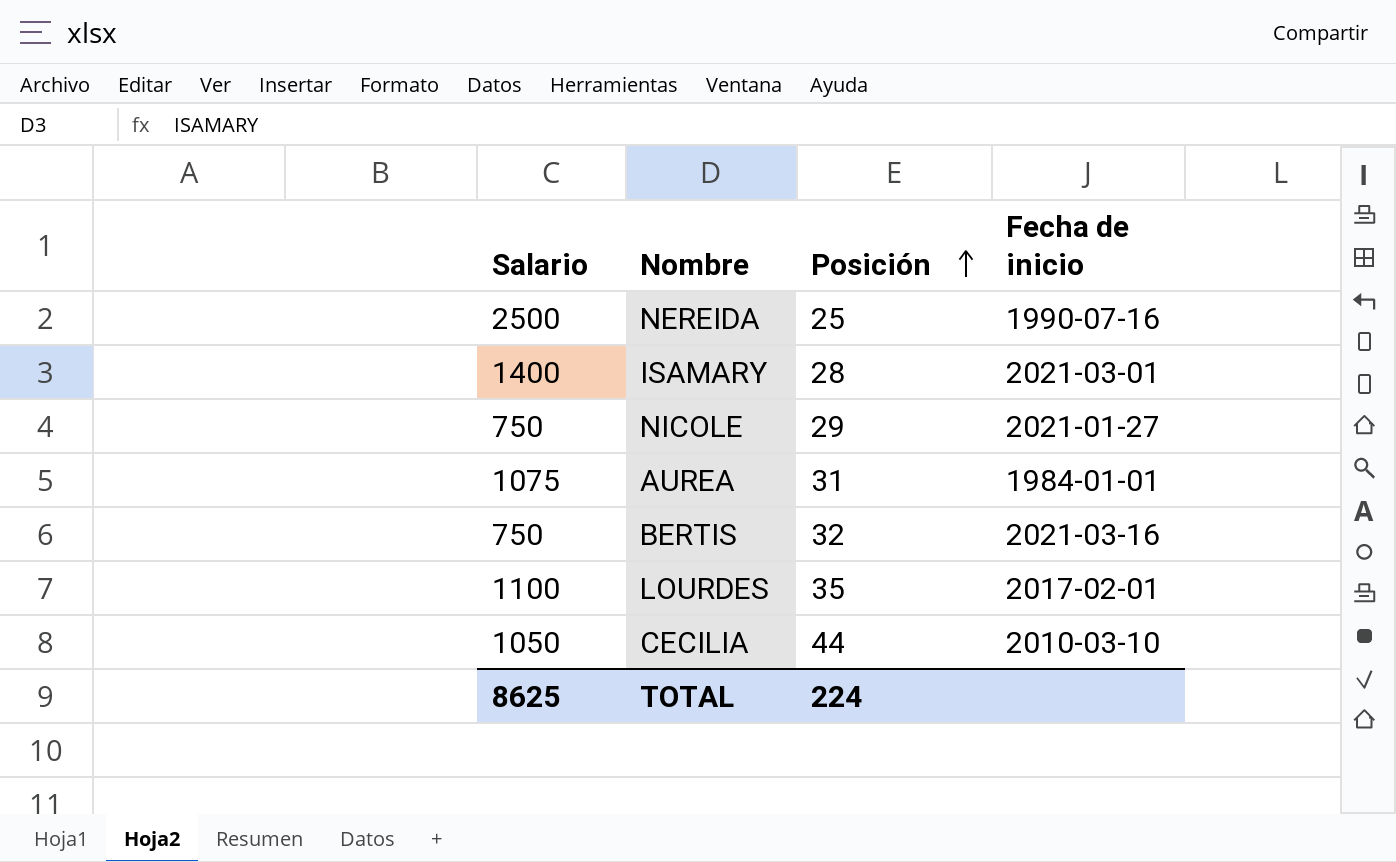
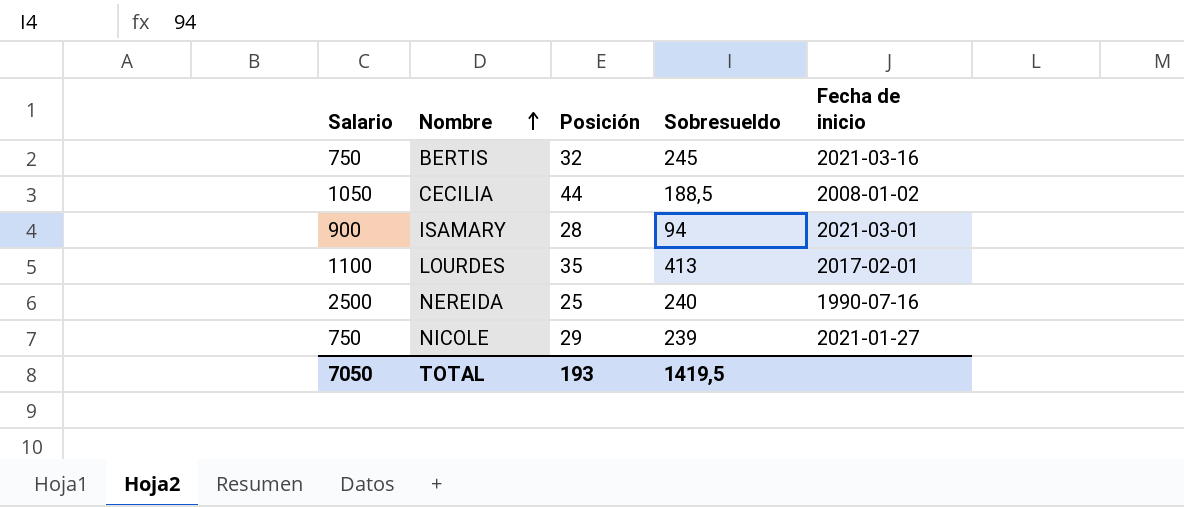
row order: Posición ascending -> Nombre ascending
column Sobresueldo | position: none -> 4
row AUREA: 1075 | 31 | 1984-01-01 -> none
CECILIA | Fecha de inicio: 2010-03-10 -> 2008-01-02
ISAMARY | Salario: 1400 -> 900
TOTAL | Salario: 8625 -> 7050
TOTAL | Posición: 224 -> 193

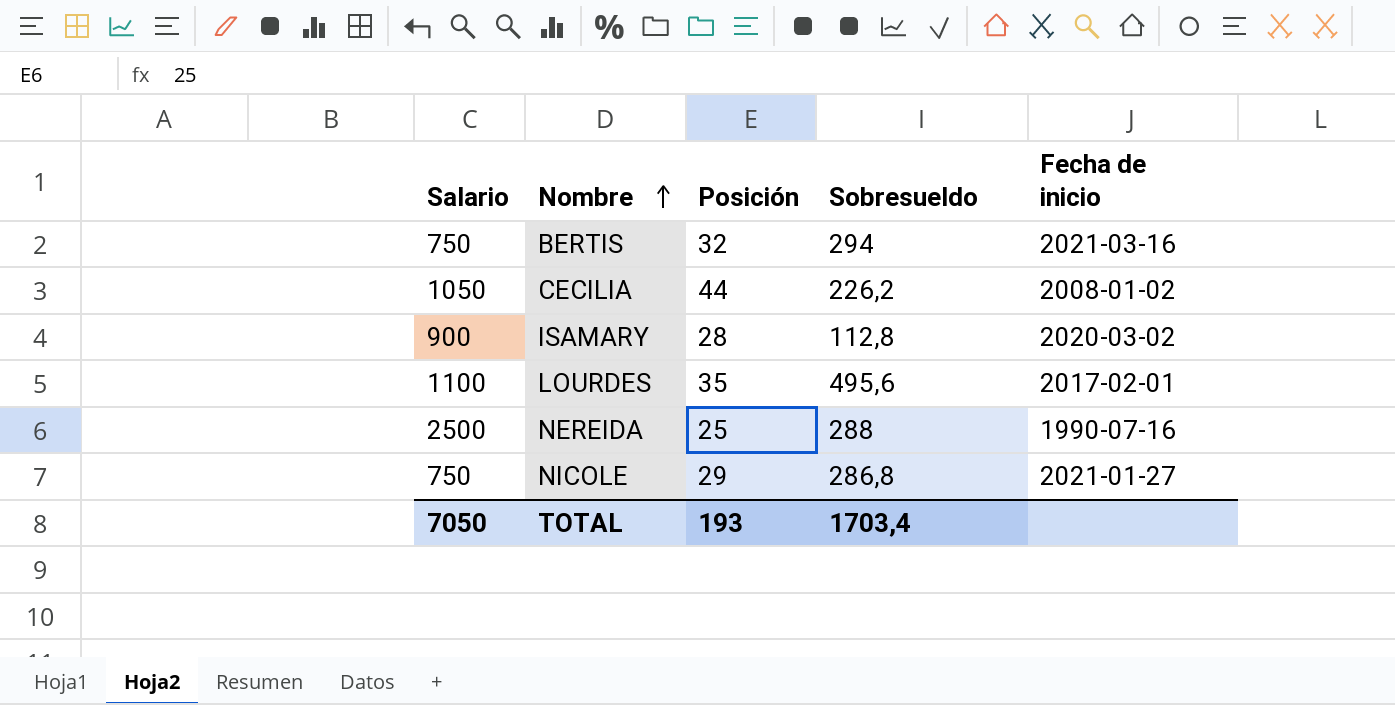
BERTIS | Sobresueldo: 245 -> 294
CECILIA | Sobresueldo: 188,5 -> 226,2
ISAMARY | Sobresueldo: 94 -> 112,8
ISAMARY | Fecha de inicio: 2021-03-01 -> 2020-03-02
LOURDES | Sobresueldo: 413 -> 495,6
NEREIDA | Sobresueldo: 240 -> 288
NICOLE | Sobresueldo: 239 -> 286,8
TOTAL | Sobresueldo: 1419,5 -> 1703,4

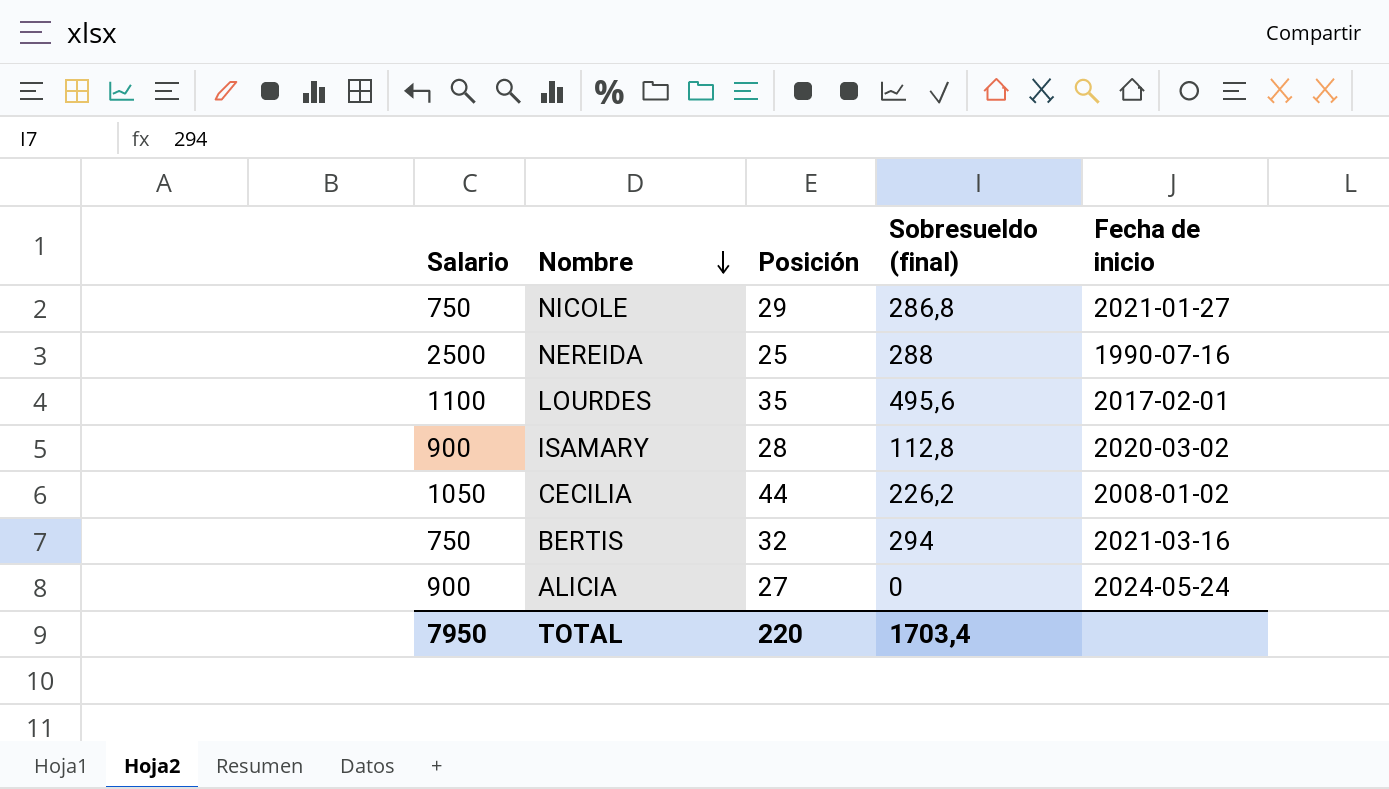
row order: Nombre ascending -> Nombre descending
column name: Sobresueldo -> Sobresueldo (final)
row ALICIA: none -> 900 | 27 | 0 | 2024-05-24
TOTAL | Salario: 7050 -> 7950
TOTAL | Posición: 193 -> 220

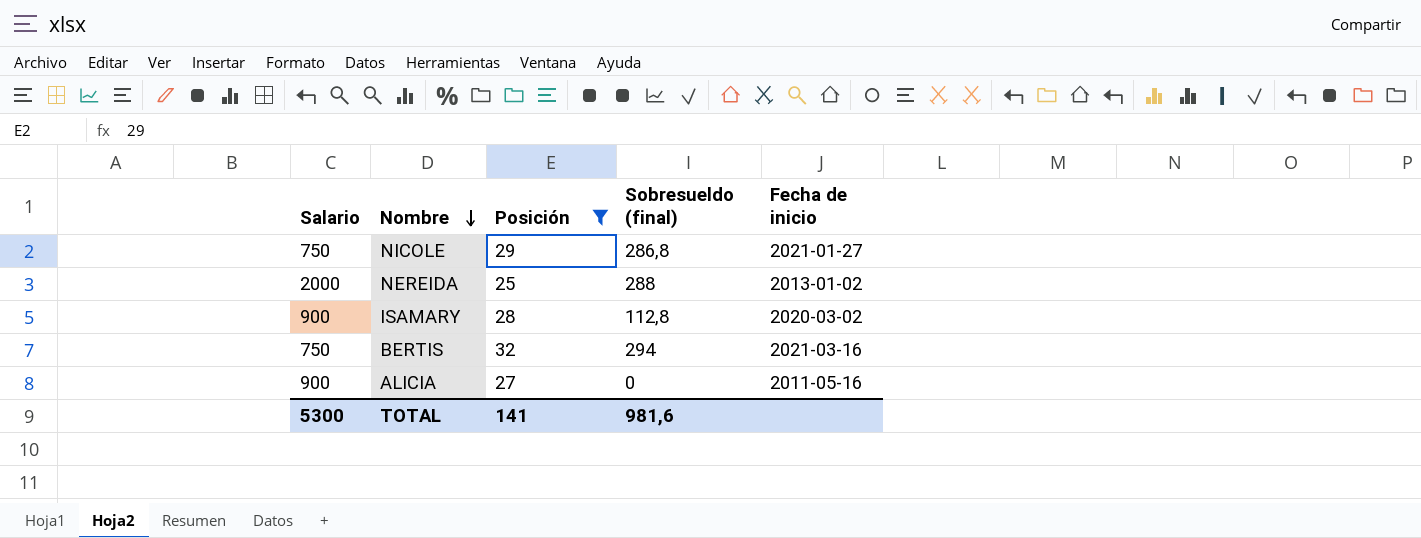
filter: none -> Posición <= 32
NEREIDA | Salario: 2500 -> 2000
NEREIDA | Fecha de inicio: 1990-07-16 -> 2013-01-02
ALICIA | Fecha de inicio: 2024-05-24 -> 2011-05-16
TOTAL | Salario: 7950 -> 5300
TOTAL | Posición: 220 -> 141
TOTAL | Sobresueldo (final): 1703,4 -> 981,6

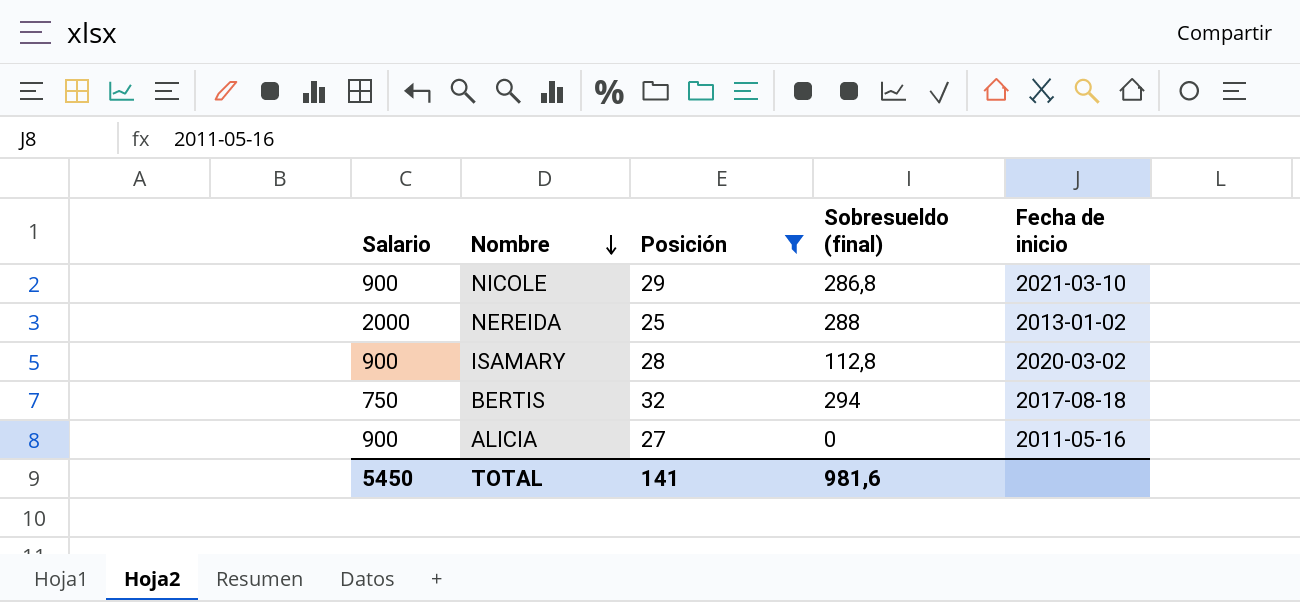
NICOLE | Salario: 750 -> 900
NICOLE | Fecha de inicio: 2021-01-27 -> 2021-03-10
BERTIS | Fecha de inicio: 2021-03-16 -> 2017-08-18
TOTAL | Salario: 5300 -> 5450

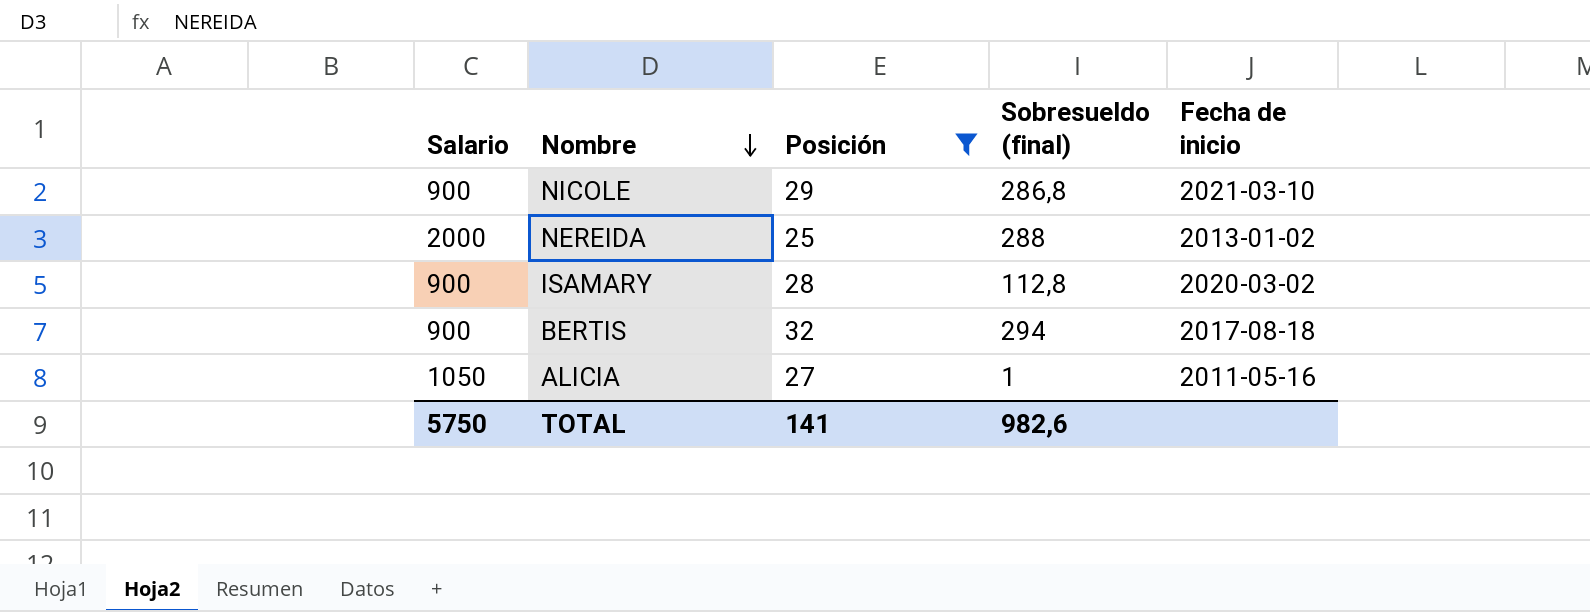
BERTIS | Salario: 750 -> 900
ALICIA | Salario: 900 -> 1050
ALICIA | Sobresueldo (final): 0 -> 1
TOTAL | Salario: 5450 -> 5750
TOTAL | Sobresueldo (final): 981,6 -> 982,6

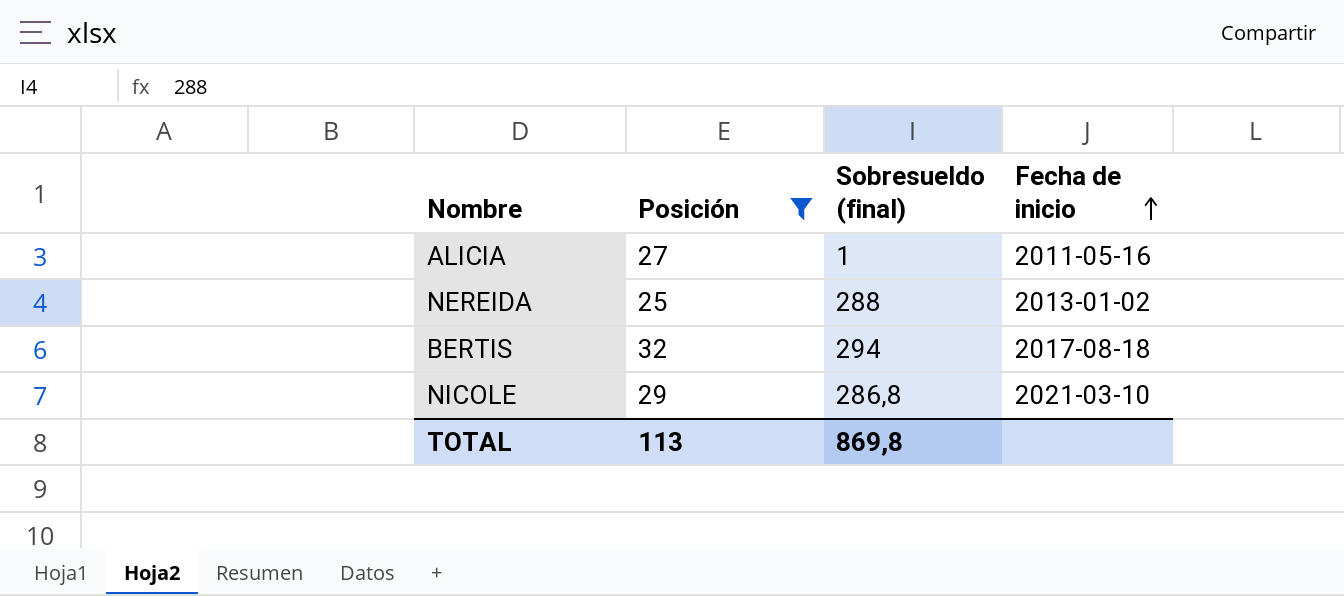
row order: Nombre descending -> Fecha de inicio ascending
column Salario | position: 1 -> none
row ISAMARY: 900 | 28 | 112,8 | 2020-03-02 -> none
TOTAL | Posición: 141 -> 113
TOTAL | Sobresueldo (final): 982,6 -> 869,8

